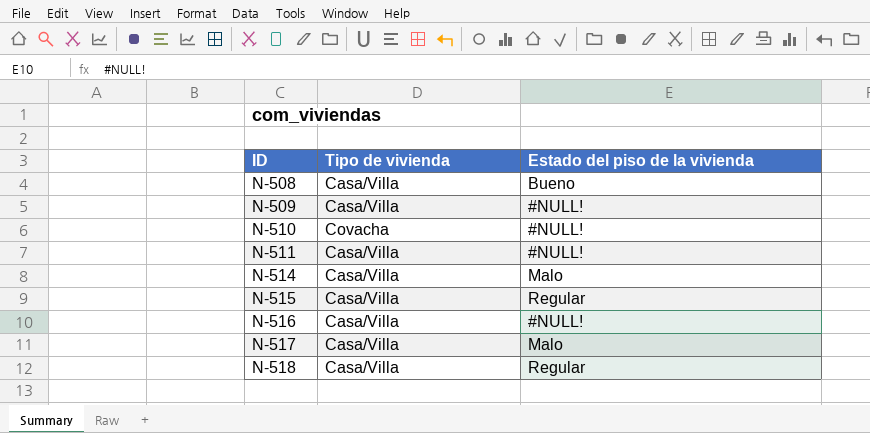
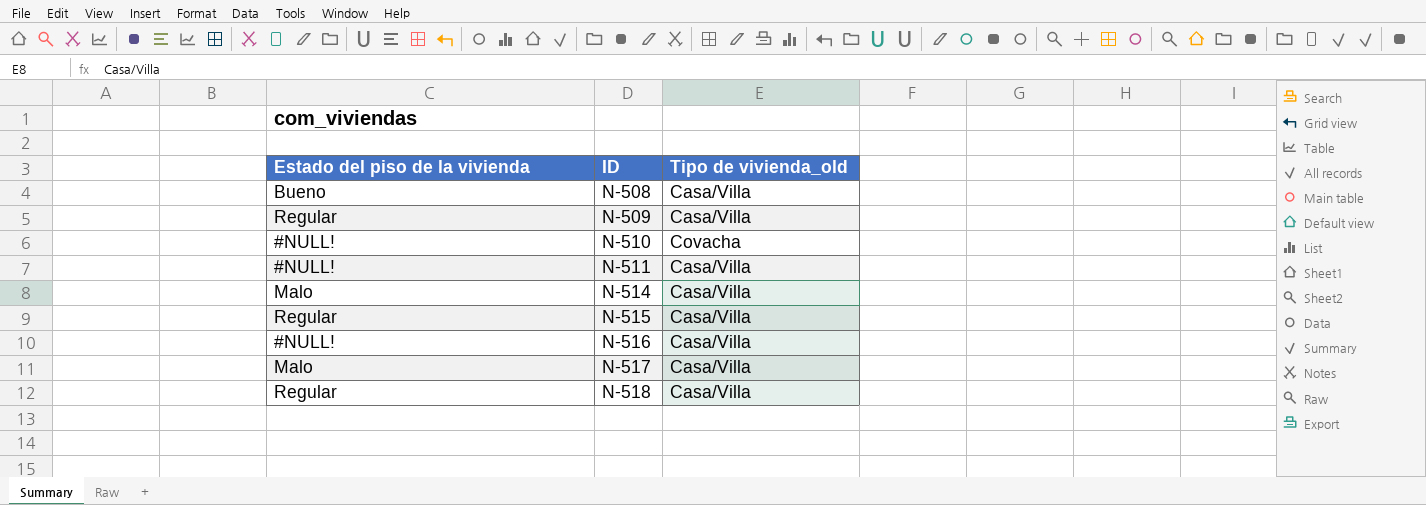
column Estado del piso de la vivienda | position: 3 -> 1
column name: Tipo de vivienda -> Tipo de vivienda_old
N-509 | Estado del piso de la vivienda: #NULL! -> Regular

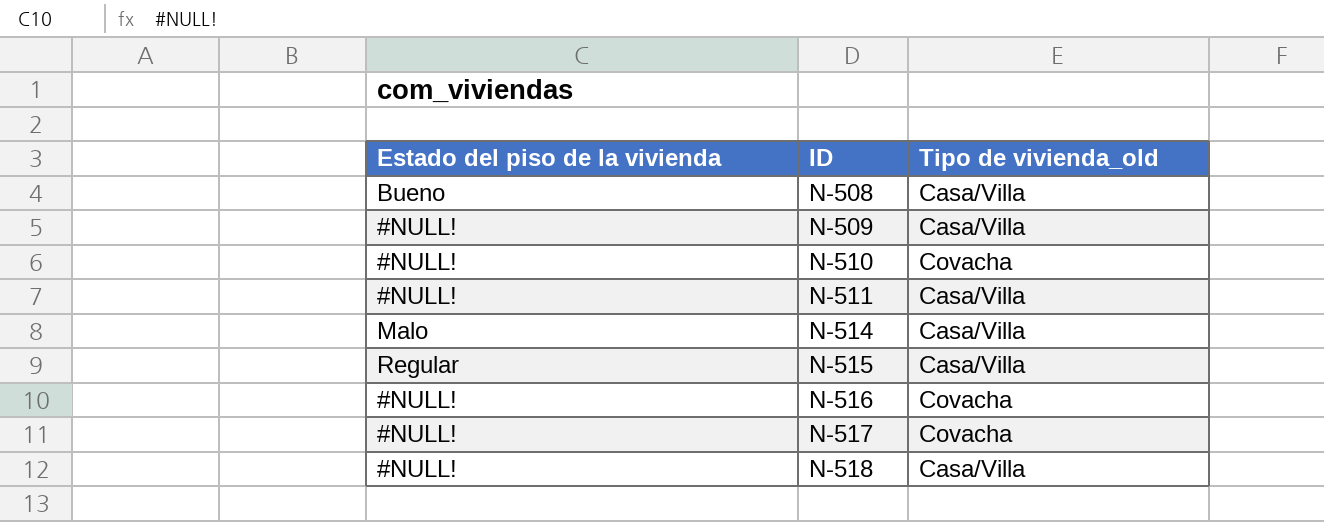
N-509 | Estado del piso de la vivienda: Regular -> #NULL!
N-516 | Tipo de vivienda_old: Casa/Villa -> Covacha
N-517 | Estado del piso de la vivienda: Malo -> #NULL!
N-517 | Tipo de vivienda_old: Casa/Villa -> Covacha
N-518 | Estado del piso de la vivienda: Regular -> #NULL!

